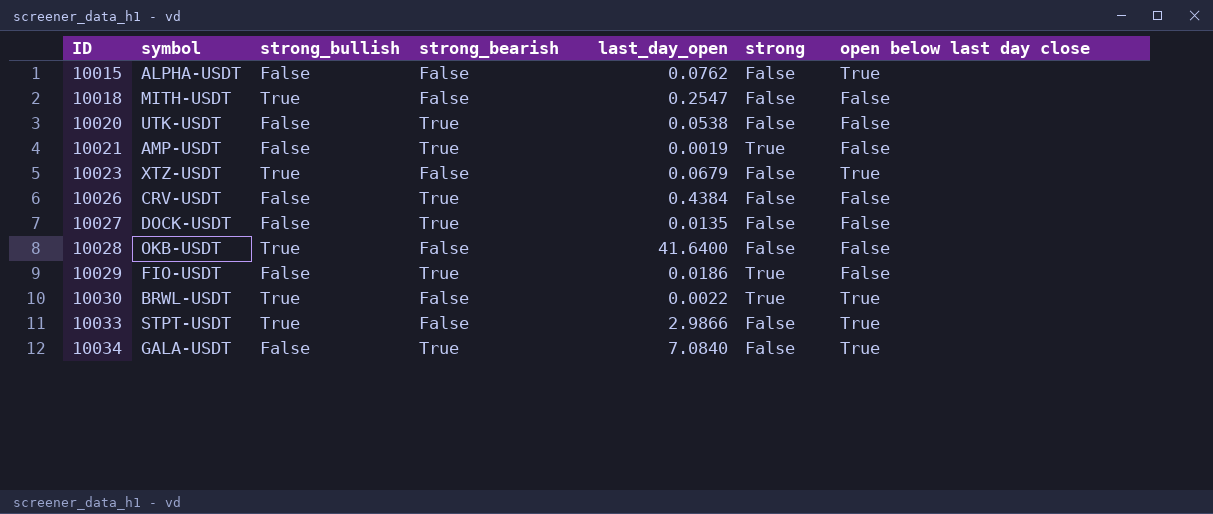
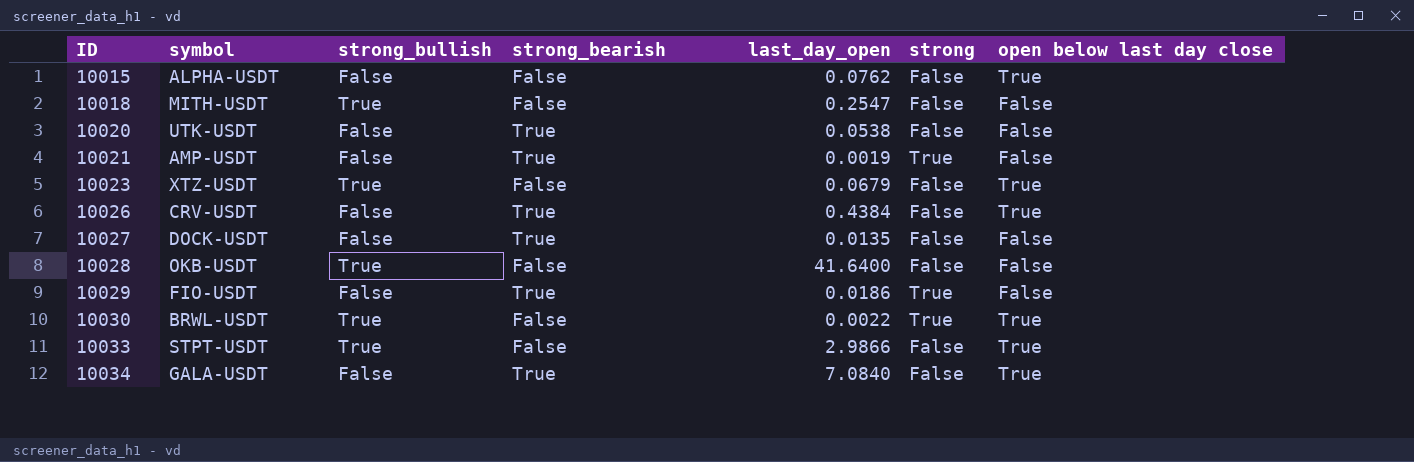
10026 | open below last day close: False -> True

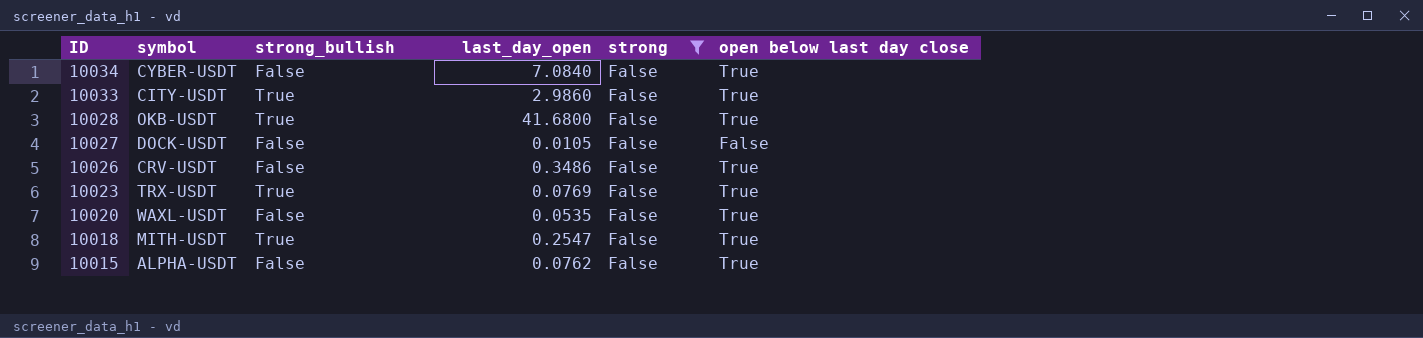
filter: none -> strong = False
row order: ID ascending -> ID descending
column strong_bearish | position: 4 -> none
10034 | symbol: GALA-USDT -> CYBER-USDT
10033 | symbol: STPT-USDT -> CITY-USDT
10033 | last_day_open: 2.9866 -> 2.9860
10028 | last_day_open: 41.6400 -> 41.6800
10028 | open below last day close: False -> True
10027 | last_day_open: 0.0135 -> 0.0105
10026 | last_day_open: 0.4384 -> 0.3486
10023 | symbol: XTZ-USDT -> TRX-USDT
10023 | last_day_open: 0.0679 -> 0.0769
10020 | symbol: UTK-USDT -> WAXL-USDT
10020 | last_day_open: 0.0538 -> 0.0535
10020 | open below last day close: False -> True
10018 | open below last day close: False -> True

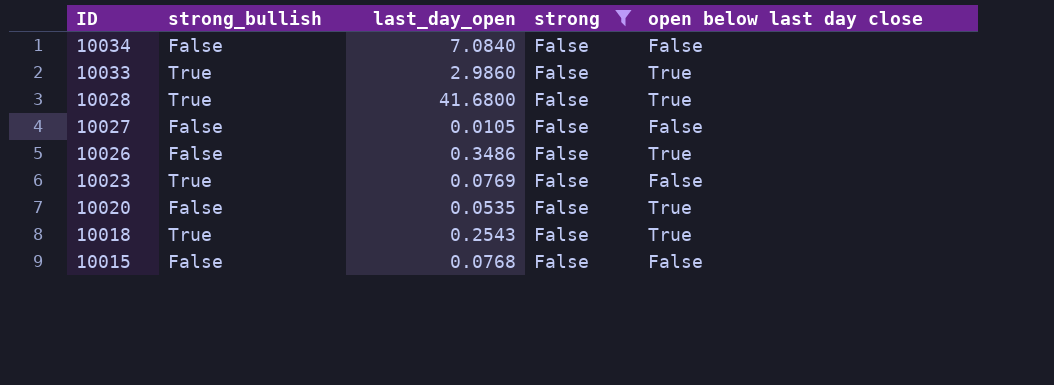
column symbol | position: 2 -> none
10034 | open below last day close: True -> False
10023 | open below last day close: True -> False
10018 | last_day_open: 0.2547 -> 0.2543
10015 | last_day_open: 0.0762 -> 0.0768
10015 | open below last day close: True -> False

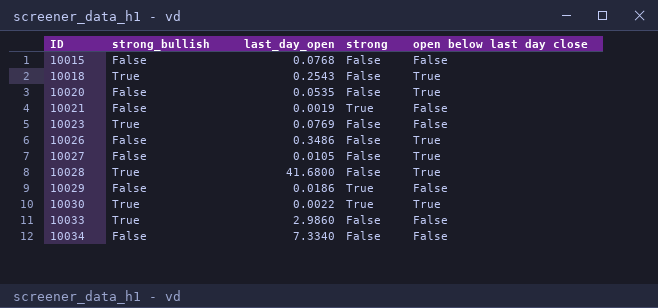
filter: strong = False -> none
row order: ID descending -> ID ascending
10027 | open below last day close: False -> True
10033 | open below last day close: True -> False
10034 | last_day_open: 7.0840 -> 7.3340

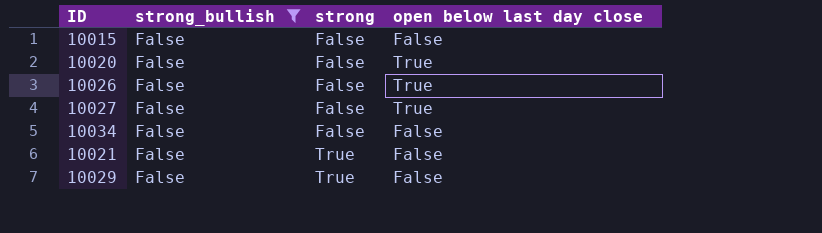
filter: none -> strong_bullish = False
row order: ID ascending -> strong ascending
column last_day_open | position: 3 -> none

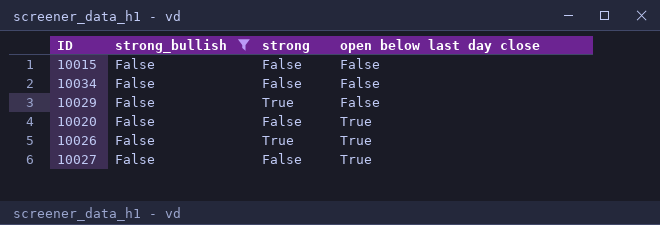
row order: strong ascending -> open below last day close ascending
row 10021: False | True | False -> none
10026 | strong: False -> True

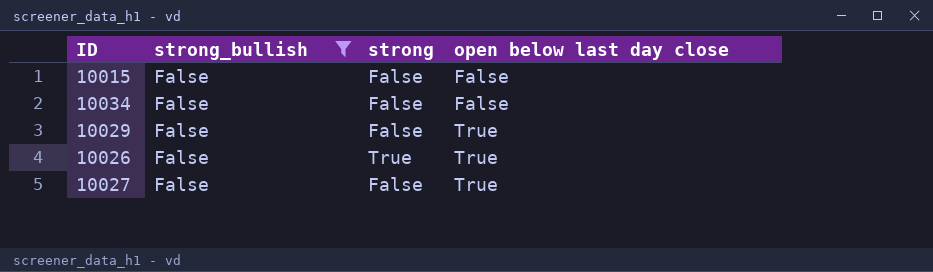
row 10020: False | False | True -> none
10029 | strong: True -> False
10029 | open below last day close: False -> True

